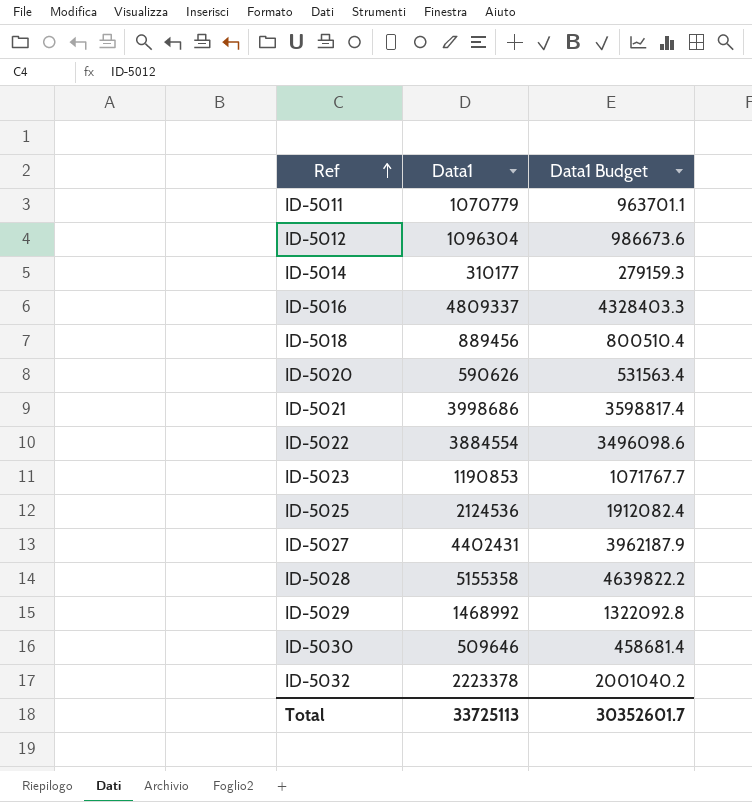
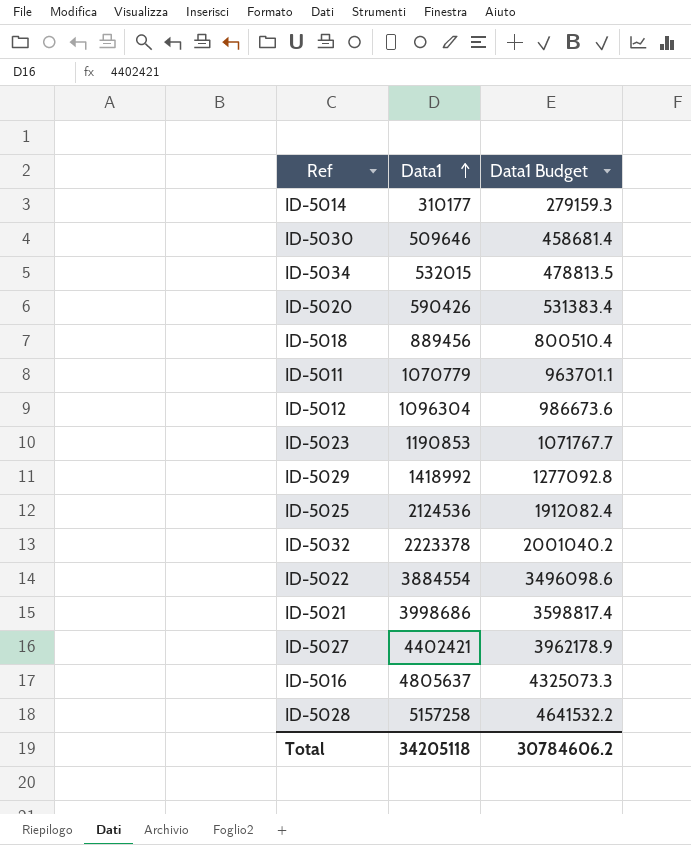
row order: Ref ascending -> Data1 ascending
row ID-5034: none -> 532015 | 478813.5
ID-5020 | Data1: 590626 -> 590426
ID-5020 | Data1 Budget: 531563.4 -> 531383.4
ID-5029 | Data1: 1468992 -> 1418992
ID-5029 | Data1 Budget: 1322092.8 -> 1277092.8
ID-5027 | Data1: 4402431 -> 4402421
ID-5027 | Data1 Budget: 3962187.9 -> 3962178.9
ID-5016 | Data1: 4809337 -> 4805637
ID-5016 | Data1 Budget: 4328403.3 -> 4325073.3
ID-5028 | Data1: 5155358 -> 5157258
ID-5028 | Data1 Budget: 4639822.2 -> 4641532.2
Total | Data1: 33725113 -> 34205118
Total | Data1 Budget: 30352601.7 -> 30784606.2

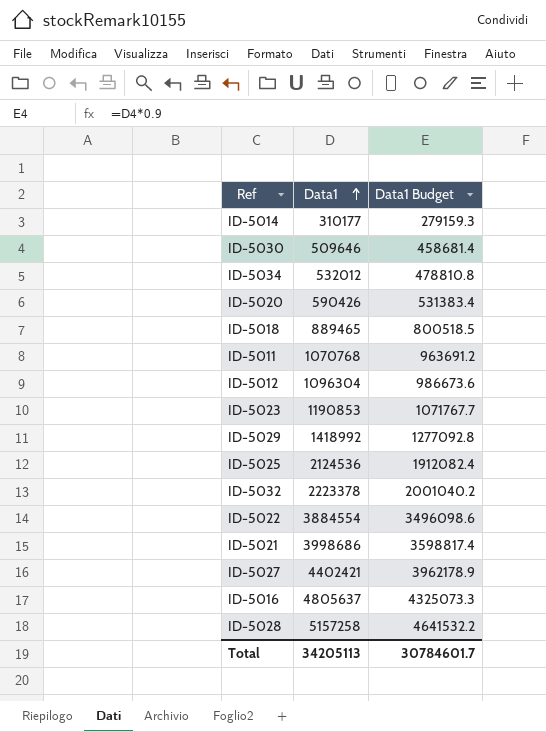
ID-5034 | Data1: 532015 -> 532012
ID-5034 | Data1 Budget: 478813.5 -> 478810.8
ID-5018 | Data1: 889456 -> 889465
ID-5018 | Data1 Budget: 800510.4 -> 800518.5
ID-5011 | Data1: 1070779 -> 1070768
ID-5011 | Data1 Budget: 963701.1 -> 963691.2
Total | Data1: 34205118 -> 34205113
Total | Data1 Budget: 30784606.2 -> 30784601.7

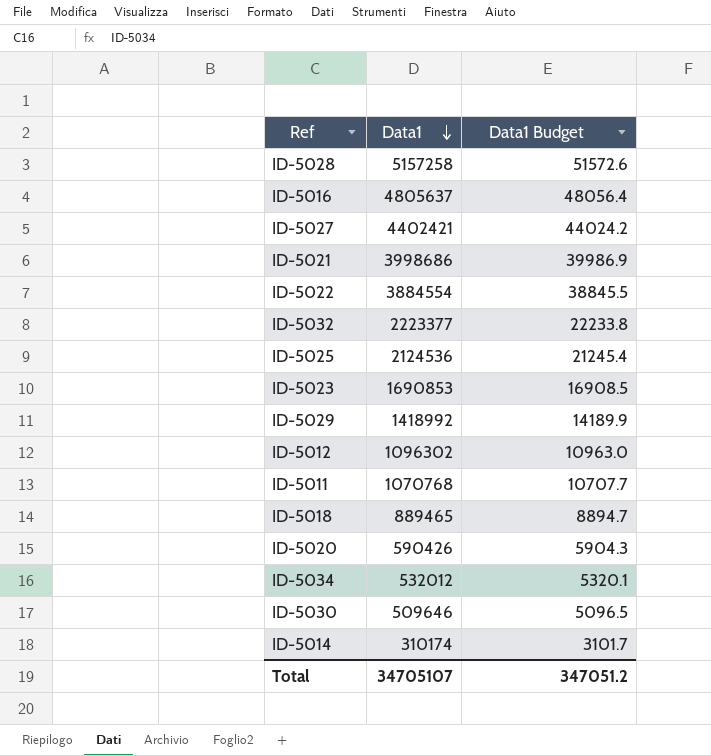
row order: Data1 ascending -> Data1 descending
column Data1 Budget | formula: [Data1] * 0.9 -> [Data1] * 0.01
ID-5032 | Data1: 2223378 -> 2223377
ID-5023 | Data1: 1190853 -> 1690853
ID-5012 | Data1: 1096304 -> 1096302
ID-5014 | Data1: 310177 -> 310174
Total | Data1: 34205113 -> 34705107
Total | Data1 Budget: 30784601.7 -> 347051.2

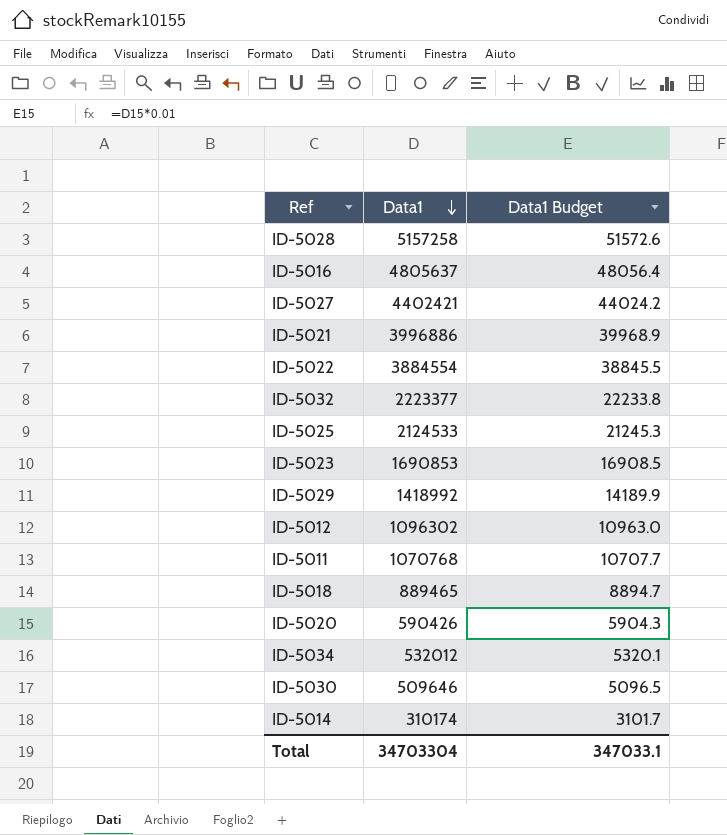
ID-5021 | Data1: 3998686 -> 3996886
ID-5021 | Data1 Budget: 39986.9 -> 39968.9
ID-5025 | Data1: 2124536 -> 2124533
ID-5025 | Data1 Budget: 21245.4 -> 21245.3
Total | Data1: 34705107 -> 34703304
Total | Data1 Budget: 347051.2 -> 347033.1

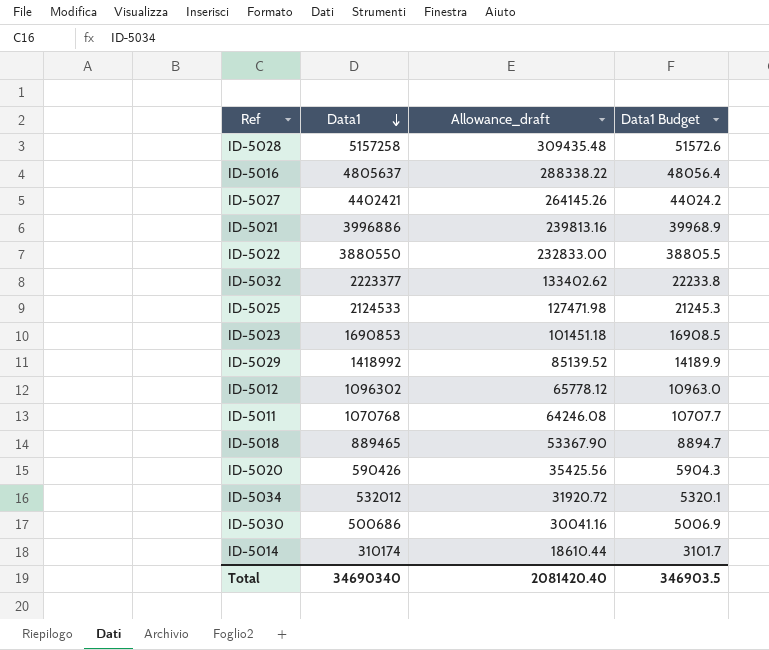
column Allowance_draft | formula: none -> [Data1] * 0.06
ID-5022 | Data1: 3884554 -> 3880550
ID-5022 | Data1 Budget: 38845.5 -> 38805.5
ID-5030 | Data1: 509646 -> 500686
ID-5030 | Data1 Budget: 5096.5 -> 5006.9
Total | Data1: 34703304 -> 34690340
Total | Data1 Budget: 347033.1 -> 346903.5

